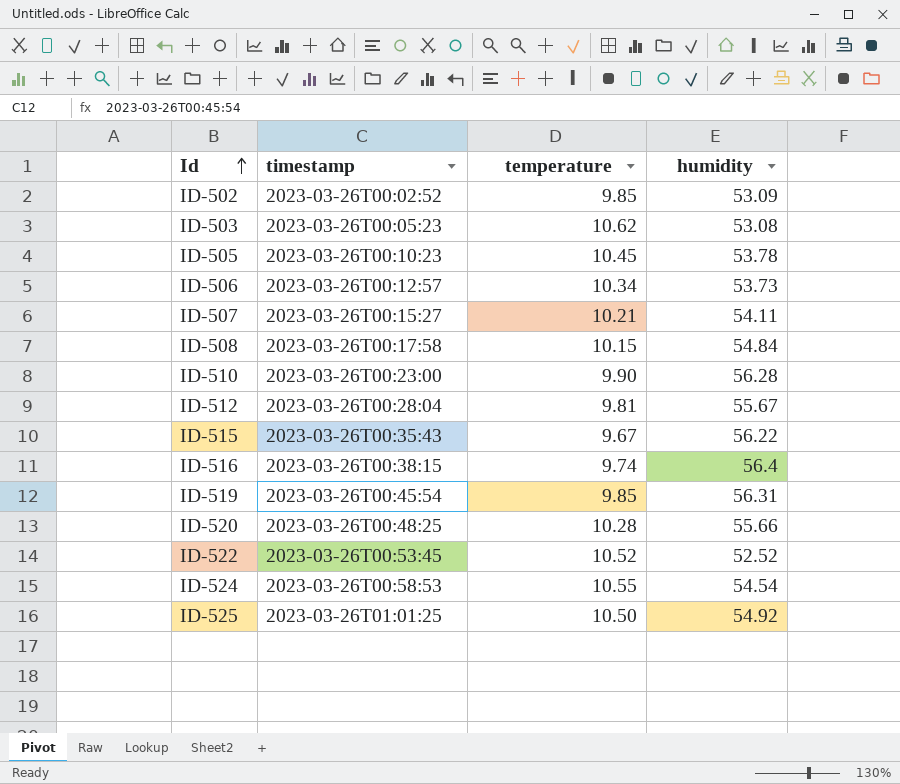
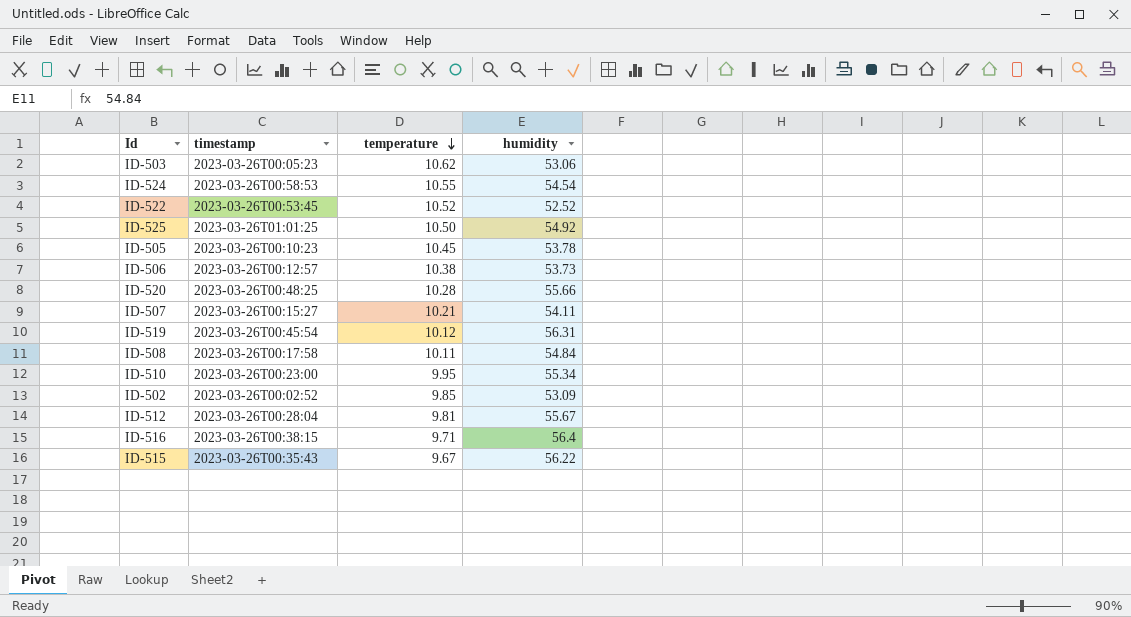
row order: Id ascending -> temperature descending
ID-503 | humidity: 53.08 -> 53.06
ID-506 | temperature: 10.34 -> 10.38
ID-519 | temperature: 9.85 -> 10.12
ID-508 | temperature: 10.15 -> 10.11
ID-510 | temperature: 9.90 -> 9.95
ID-510 | humidity: 56.28 -> 55.34
ID-516 | temperature: 9.74 -> 9.71

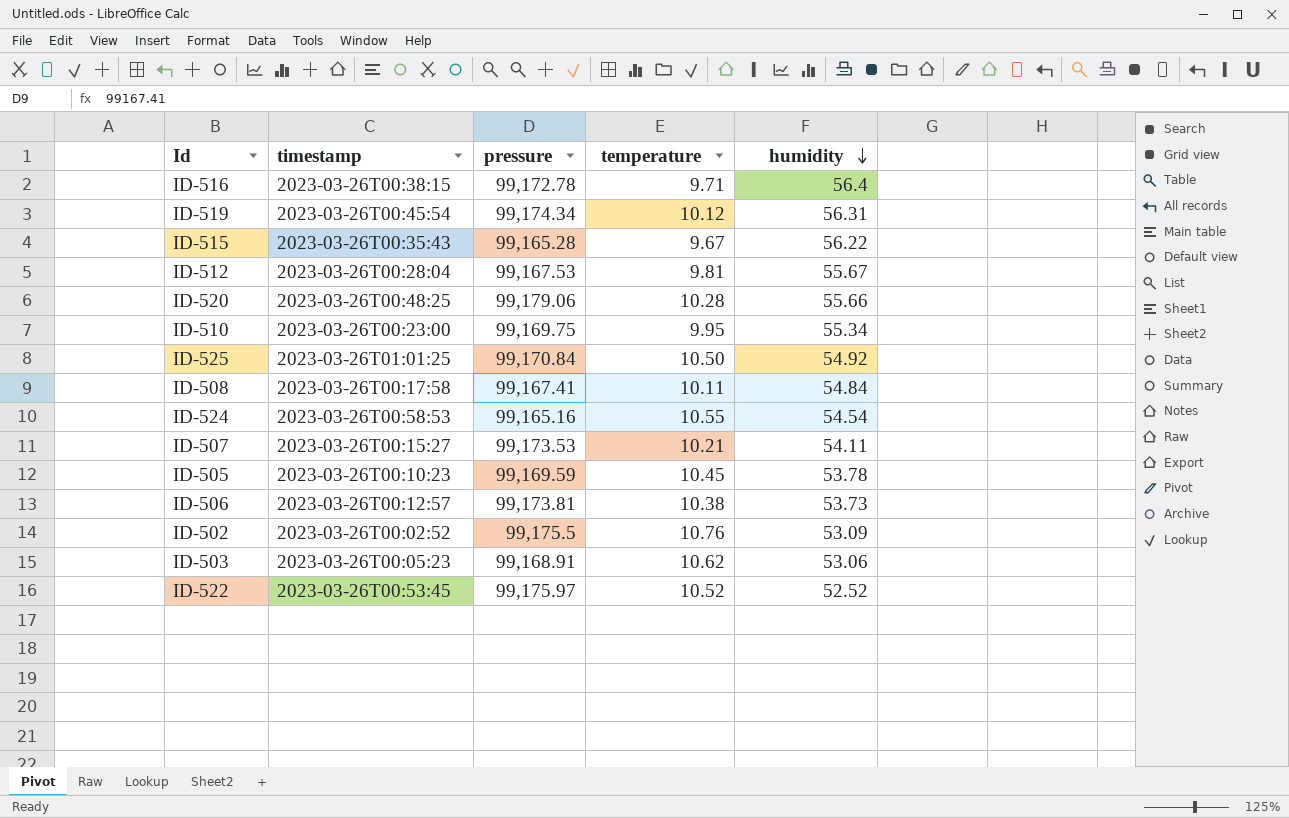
row order: temperature descending -> humidity descending
column pressure | position: none -> 3
ID-502 | temperature: 9.85 -> 10.76

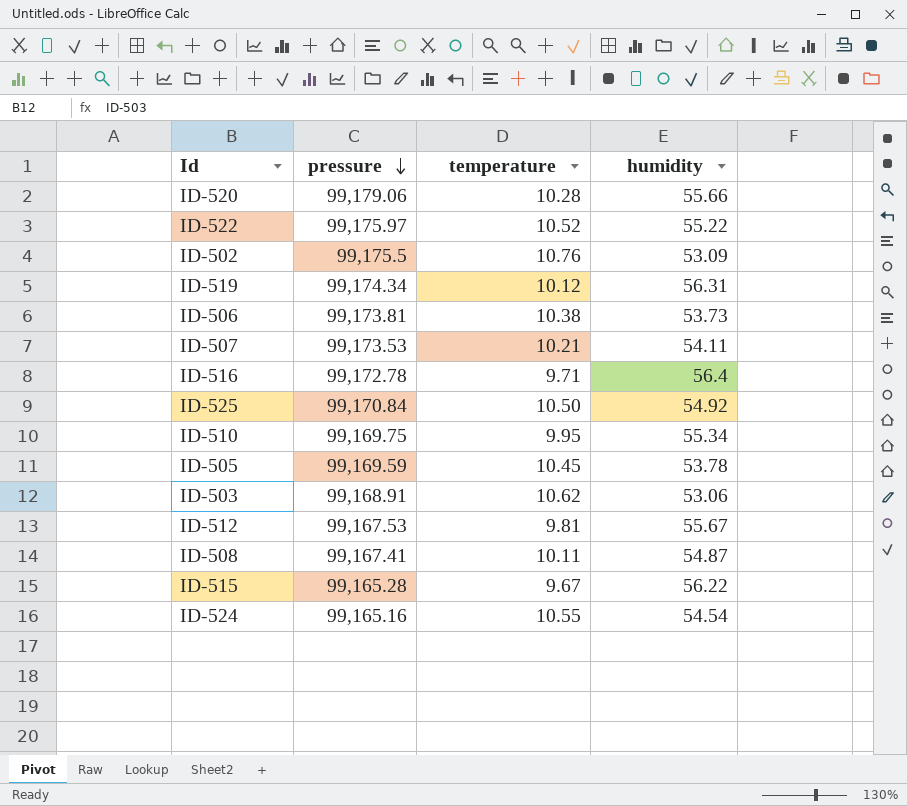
row order: humidity descending -> pressure descending
column timestamp | position: 2 -> none
ID-522 | humidity: 52.52 -> 55.22
ID-508 | humidity: 54.84 -> 54.87

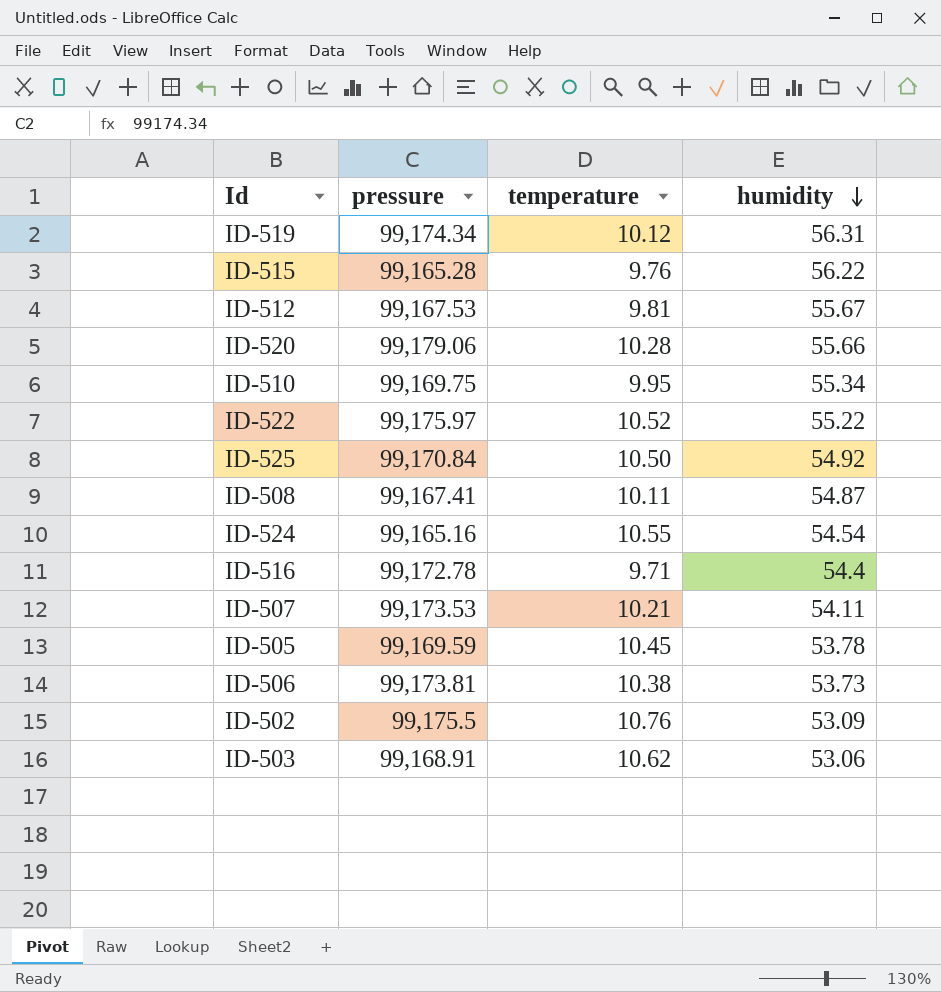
row order: pressure descending -> humidity descending
ID-515 | temperature: 9.67 -> 9.76
ID-516 | humidity: 56.4 -> 54.4

